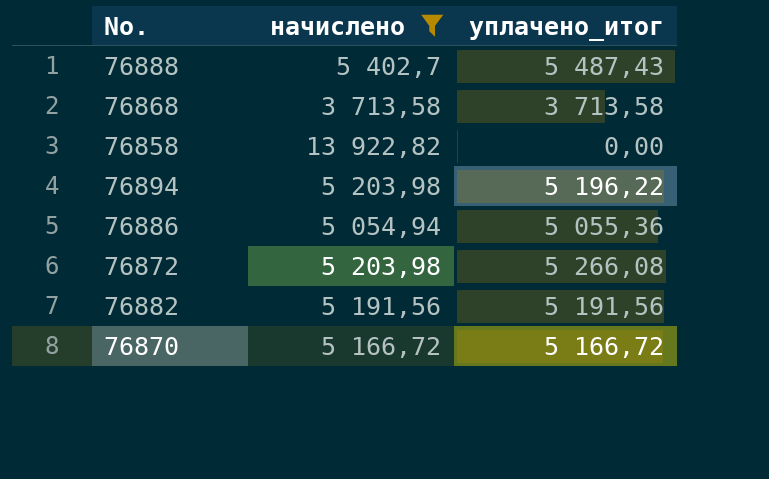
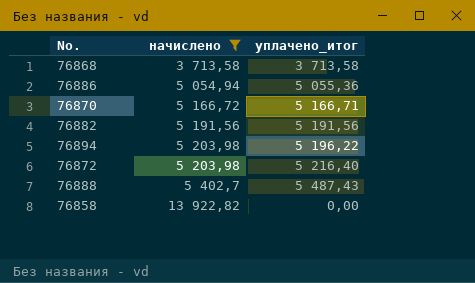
row order: none -> начислено ascending
76870 | уплачено_итог: 5 166,72 -> 5 166,71
76872 | уплачено_итог: 5 266,08 -> 5 216,40

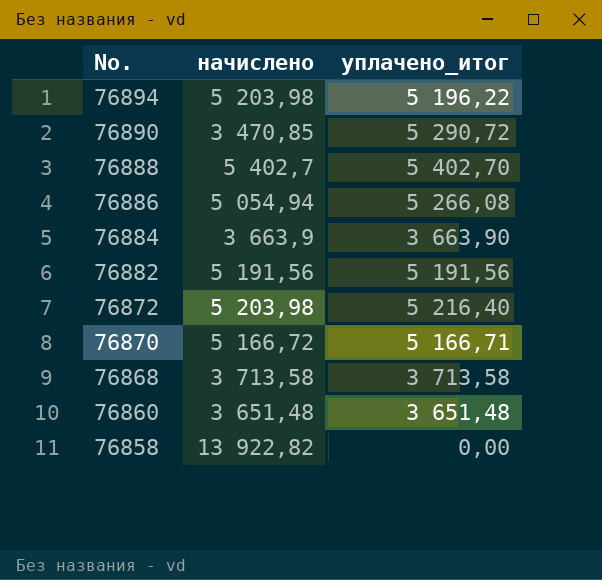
filter: начислено >= 3 713,58 -> none
row order: начислено ascending -> No. descending
76888 | уплачено_итог: 5 487,43 -> 5 402,70
76886 | уплачено_итог: 5 055,36 -> 5 266,08

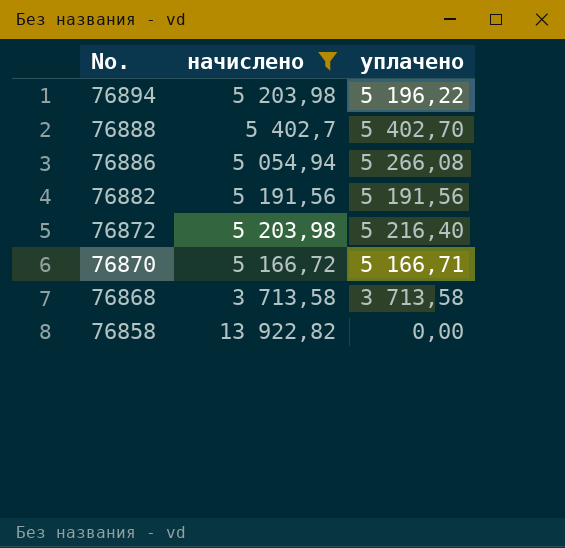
filter: none -> начислено >= 3 713,58
column name: уплачено_итог -> уплачено

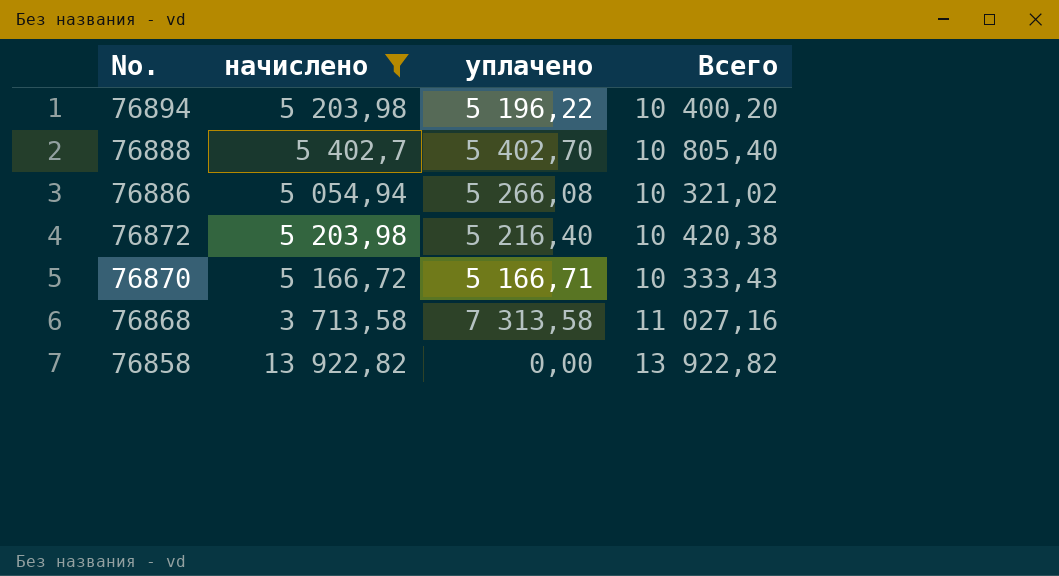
column Всего | formula: none -> [начислено] + [уплачено]
row 76882: 5 191,56 | 5 191,56 -> none
76868 | уплачено: 3 713,58 -> 7 313,58

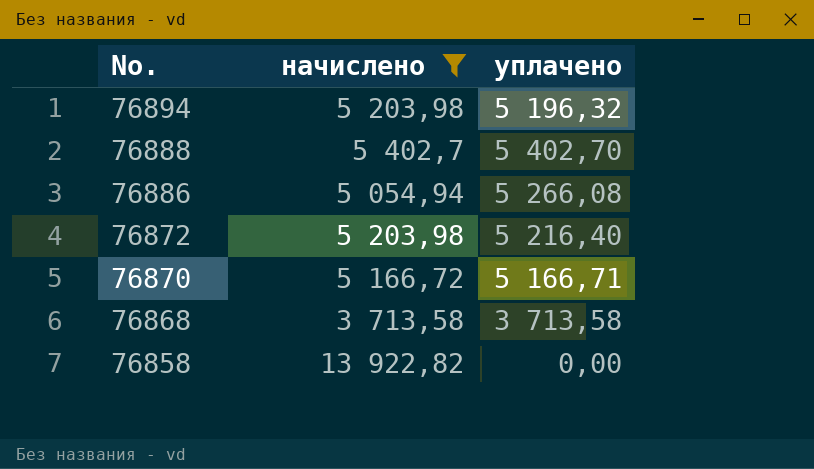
column Всего | formula: [начислено] + [уплачено] -> none
76894 | уплачено: 5 196,22 -> 5 196,32
76868 | уплачено: 7 313,58 -> 3 713,58

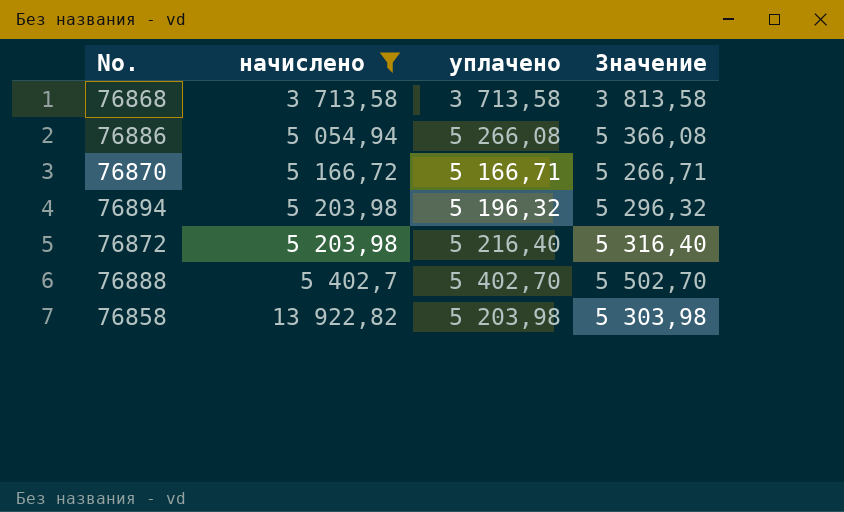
row order: No. descending -> начислено ascending
column Значение | formula: none -> [уплачено] + 100
76858 | уплачено: 0,00 -> 5 203,98

